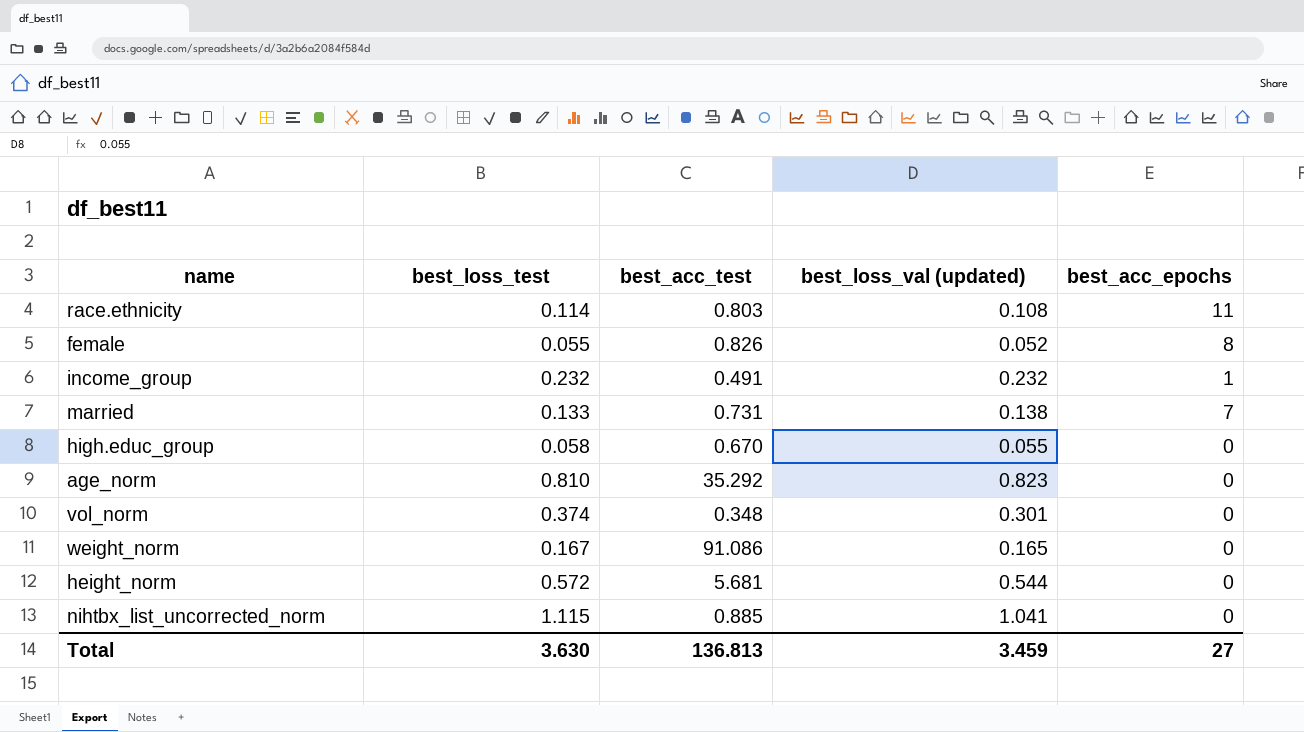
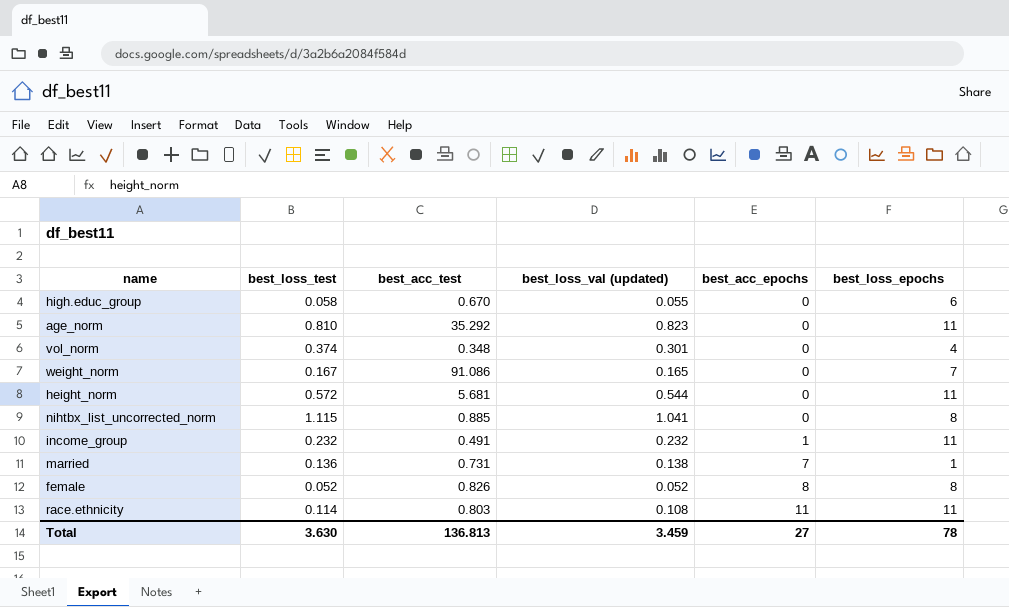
row order: none -> best_acc_epochs ascending
column best_loss_epochs | position: none -> 6
married | best_loss_test: 0.133 -> 0.136
female | best_loss_test: 0.055 -> 0.052

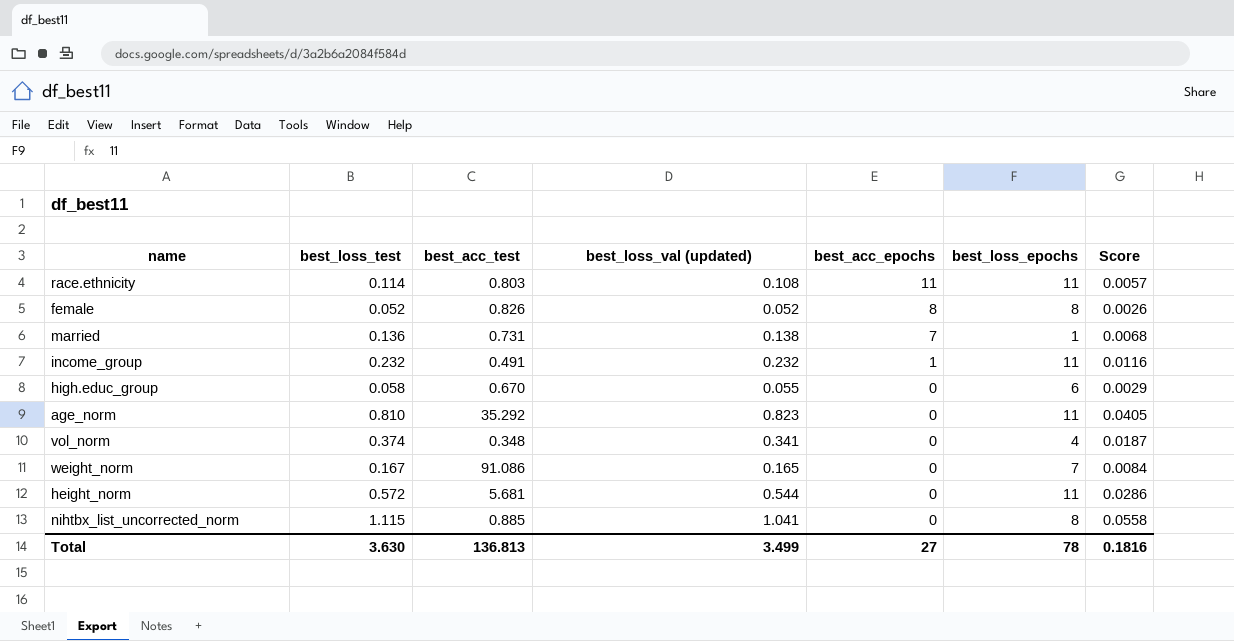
row order: best_acc_epochs ascending -> best_acc_epochs descending
column Score | formula: none -> [best_loss_test] * 0.05
vol_norm | best_loss_val (updated): 0.301 -> 0.341
Total | best_loss_val (updated): 3.459 -> 3.499

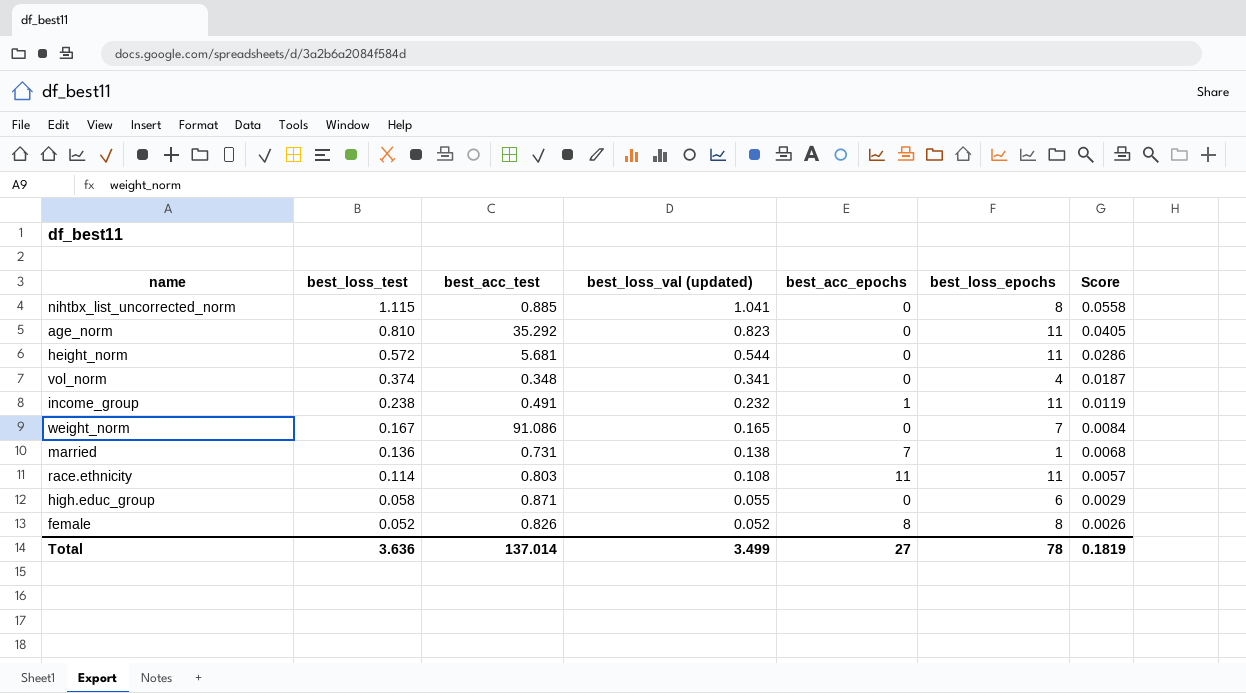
row order: best_acc_epochs descending -> best_loss_test descending
income_group | best_loss_test: 0.232 -> 0.238
income_group | Score: 0.0116 -> 0.0119
high.educ_group | best_acc_test: 0.670 -> 0.871
Total | best_loss_test: 3.630 -> 3.636
Total | best_acc_test: 136.813 -> 137.014
Total | Score: 0.1816 -> 0.1819

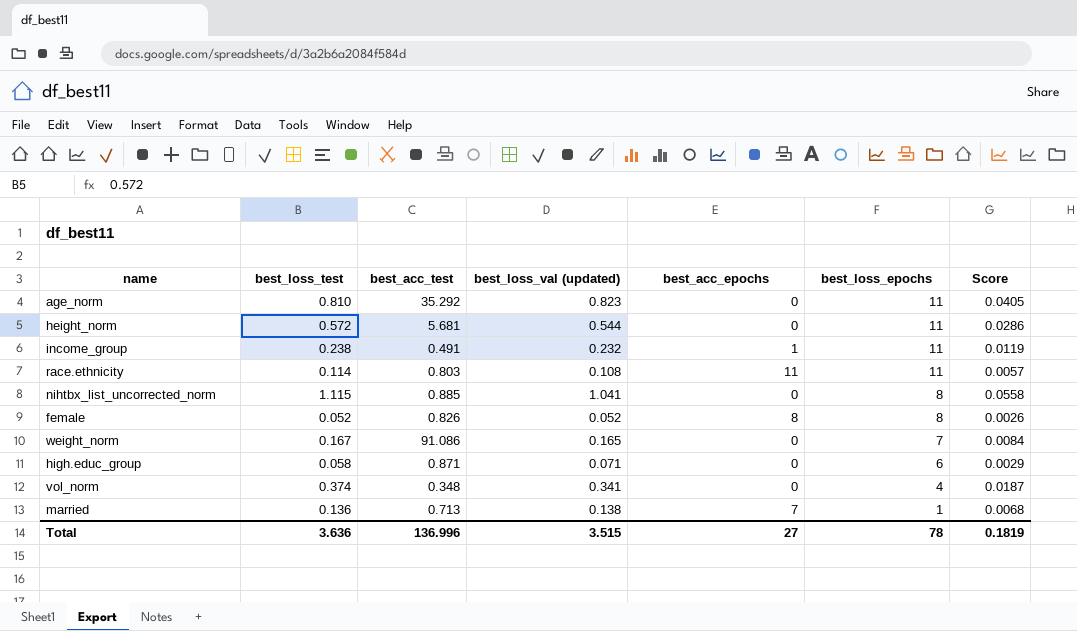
row order: best_loss_test descending -> best_loss_epochs descending
high.educ_group | best_loss_val (updated): 0.055 -> 0.071
married | best_acc_test: 0.731 -> 0.713
Total | best_acc_test: 137.014 -> 136.996
Total | best_loss_val (updated): 3.499 -> 3.515

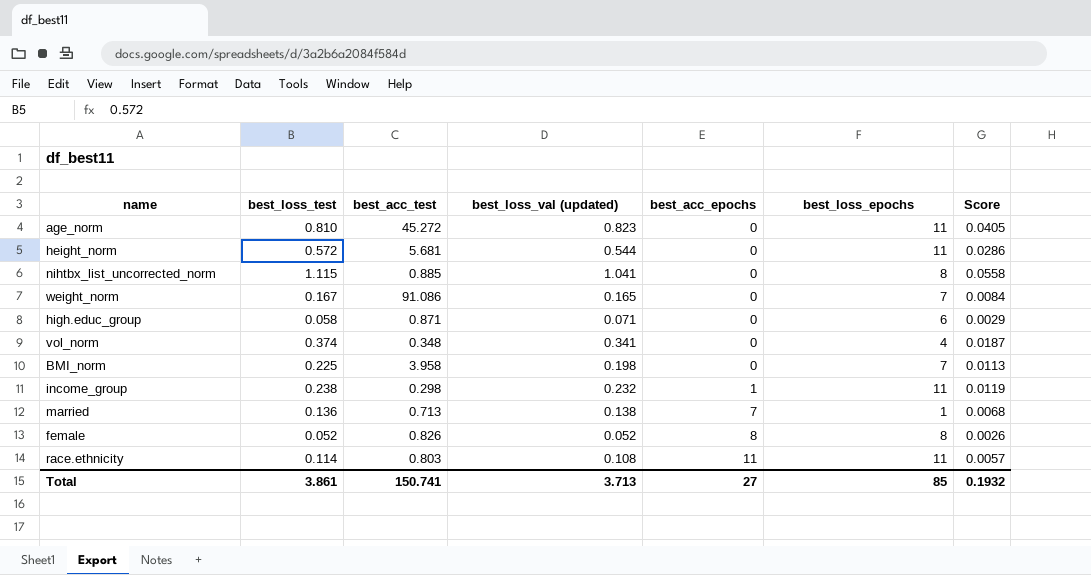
row order: best_loss_epochs descending -> best_acc_epochs ascending
age_norm | best_acc_test: 35.292 -> 45.272
row BMI_norm: none -> 0.225 | 3.958 | 0.198 | 0 | 7 | 0.0113
income_group | best_acc_test: 0.491 -> 0.298
Total | best_loss_test: 3.636 -> 3.861
Total | best_acc_test: 136.996 -> 150.741
Total | best_loss_val (updated): 3.515 -> 3.713
Total | best_loss_epochs: 78 -> 85
Total | Score: 0.1819 -> 0.1932

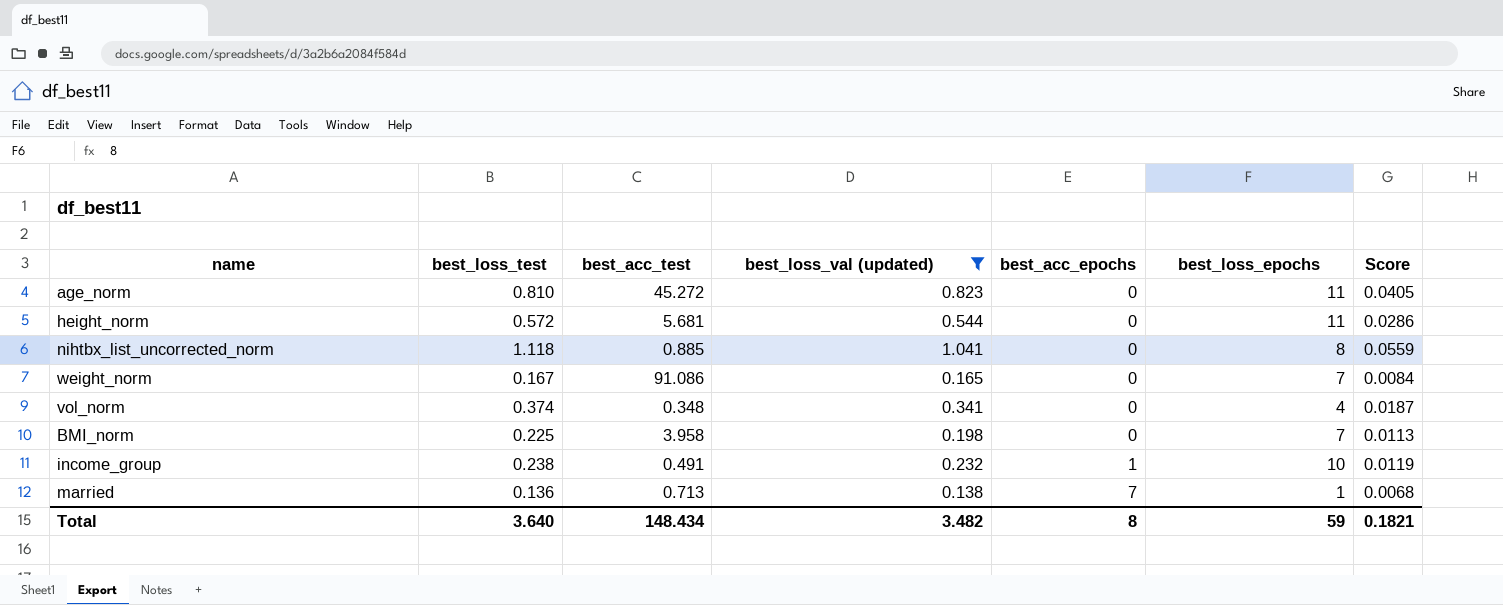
filter: none -> best_loss_val (updated) >= 0.138
nihtbx_list_uncorrected_norm | best_loss_test: 1.115 -> 1.118
nihtbx_list_uncorrected_norm | Score: 0.0558 -> 0.0559
income_group | best_acc_test: 0.298 -> 0.491
income_group | best_loss_epochs: 11 -> 10
Total | best_loss_test: 3.861 -> 3.640
Total | best_acc_test: 150.741 -> 148.434
Total | best_loss_val (updated): 3.713 -> 3.482
Total | best_acc_epochs: 27 -> 8
Total | best_loss_epochs: 85 -> 59
Total | Score: 0.1932 -> 0.1821

